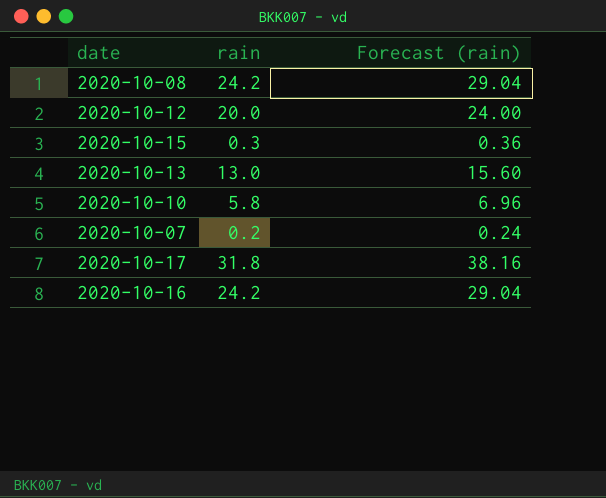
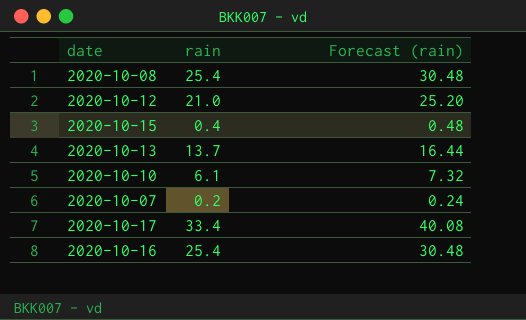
2020-10-08 | rain: 24.2 -> 25.4
2020-10-08 | Forecast (rain): 29.04 -> 30.48
2020-10-12 | rain: 20.0 -> 21.0
2020-10-12 | Forecast (rain): 24.00 -> 25.20
2020-10-15 | rain: 0.3 -> 0.4
2020-10-15 | Forecast (rain): 0.36 -> 0.48
2020-10-13 | rain: 13.0 -> 13.7
2020-10-13 | Forecast (rain): 15.60 -> 16.44
2020-10-10 | rain: 5.8 -> 6.1
2020-10-10 | Forecast (rain): 6.96 -> 7.32
2020-10-17 | rain: 31.8 -> 33.4
2020-10-17 | Forecast (rain): 38.16 -> 40.08
2020-10-16 | rain: 24.2 -> 25.4
2020-10-16 | Forecast (rain): 29.04 -> 30.48

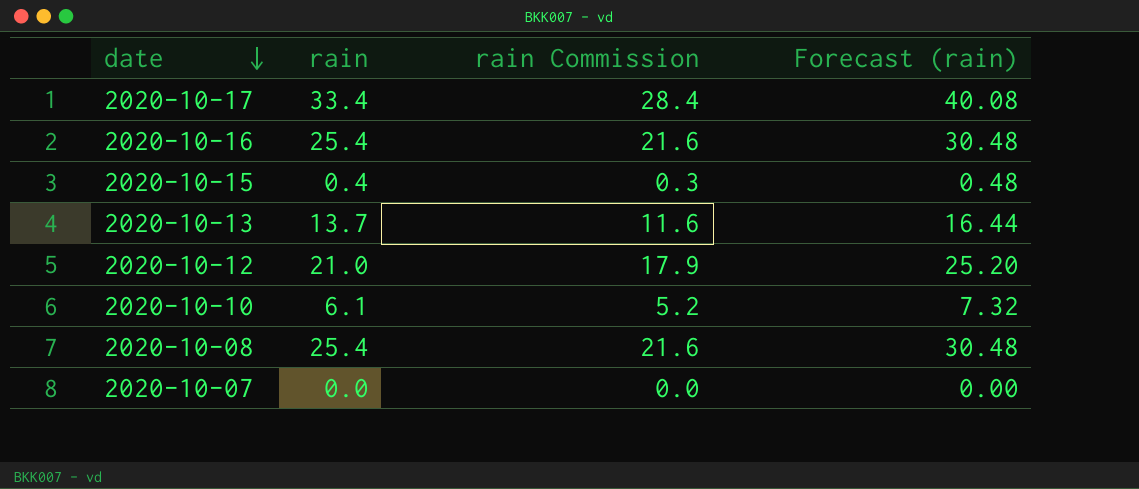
row order: none -> date descending
column rain Commission | formula: none -> [rain] * 0.85
2020-10-07 | rain: 0.2 -> 0.0
2020-10-07 | Forecast (rain): 0.24 -> 0.00

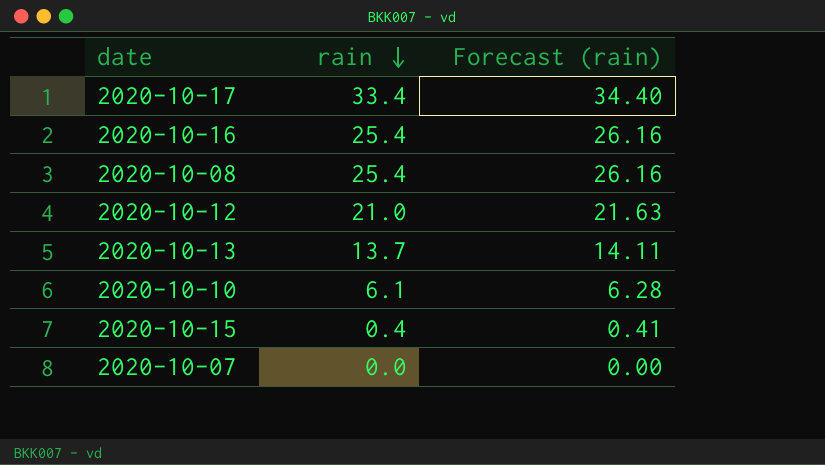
row order: date descending -> rain descending
column rain Commission | formula: [rain] * 0.85 -> none
column Forecast (rain) | formula: [rain] * 1.2 -> [rain] * 1.03

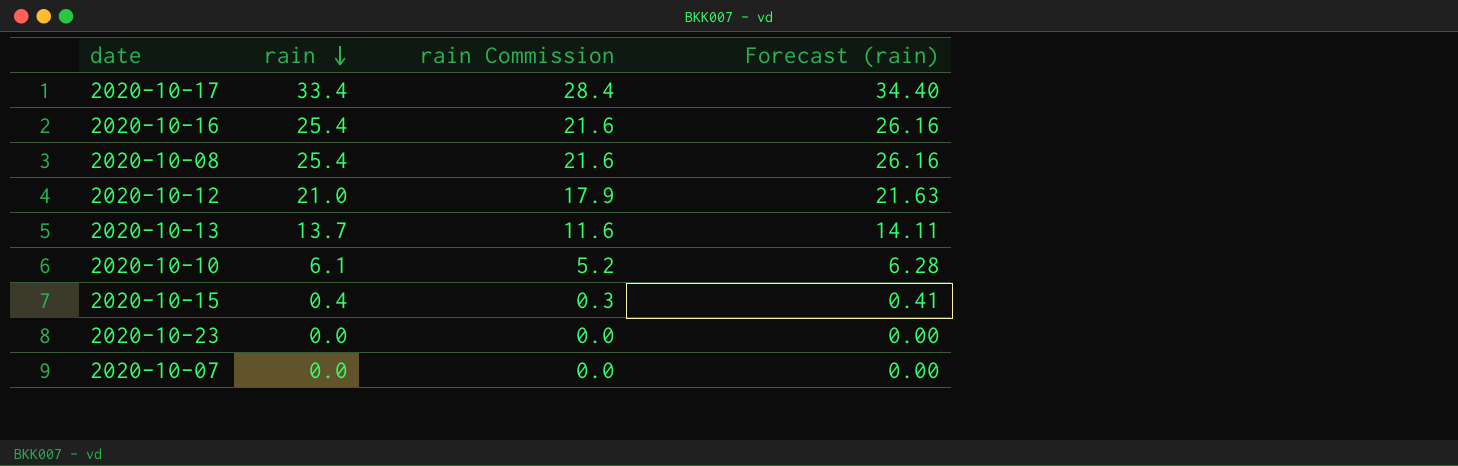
column rain Commission | formula: none -> [rain] * 0.85
row 2020-10-23: none -> 0.0 | 0.0 | 0.00

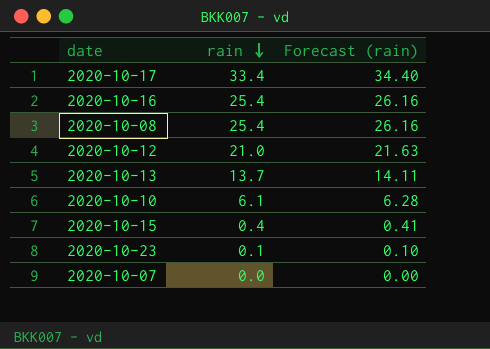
column rain Commission | formula: [rain] * 0.85 -> none
2020-10-23 | rain: 0.0 -> 0.1
2020-10-23 | Forecast (rain): 0.00 -> 0.10

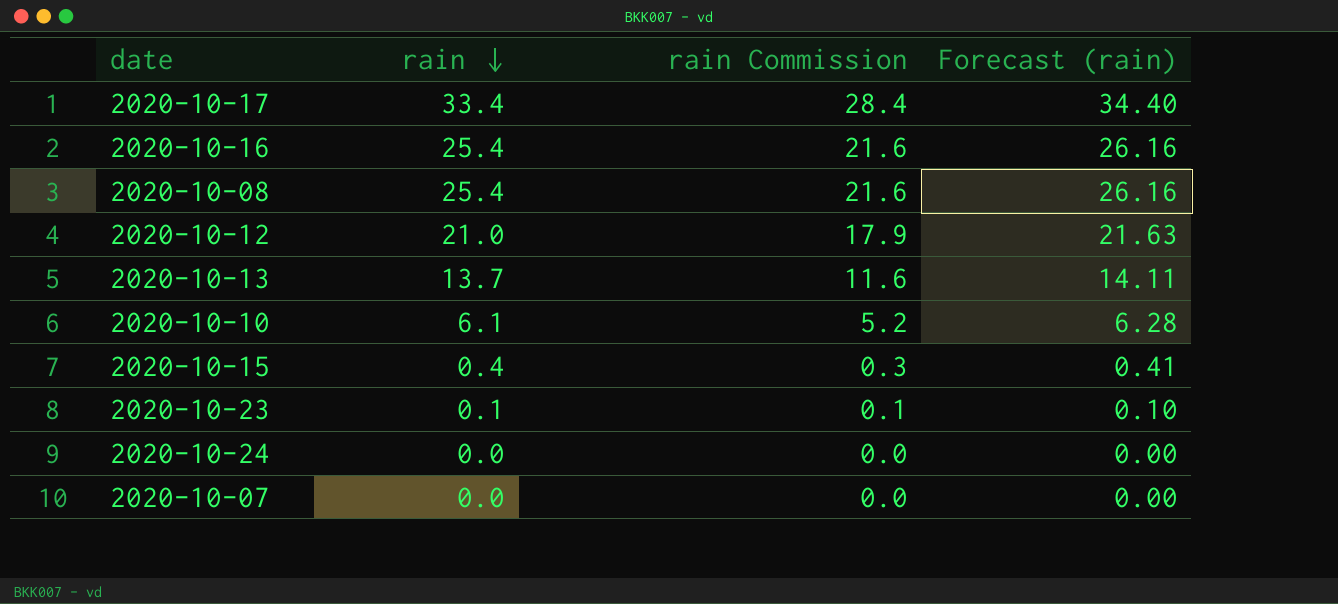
column rain Commission | formula: none -> [rain] * 0.85
row 2020-10-24: none -> 0.0 | 0.0 | 0.00

